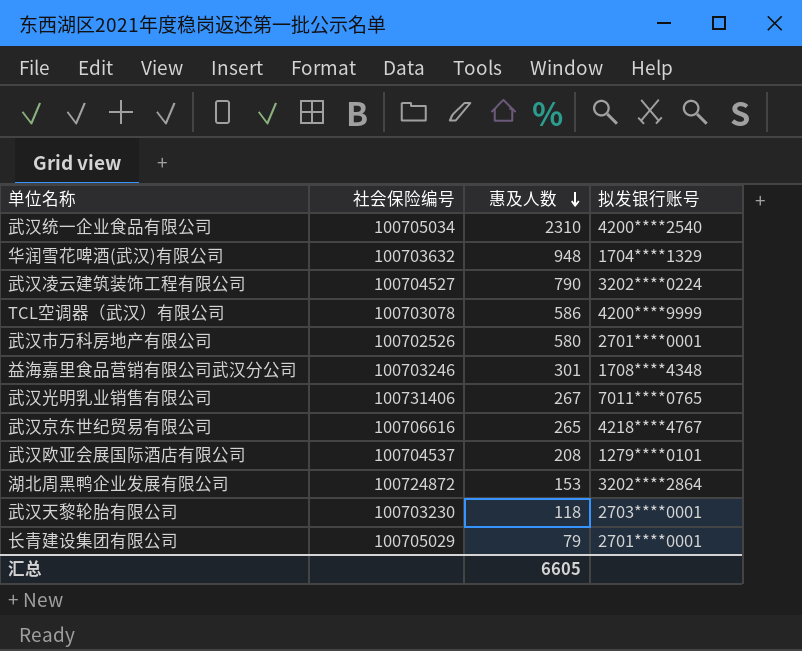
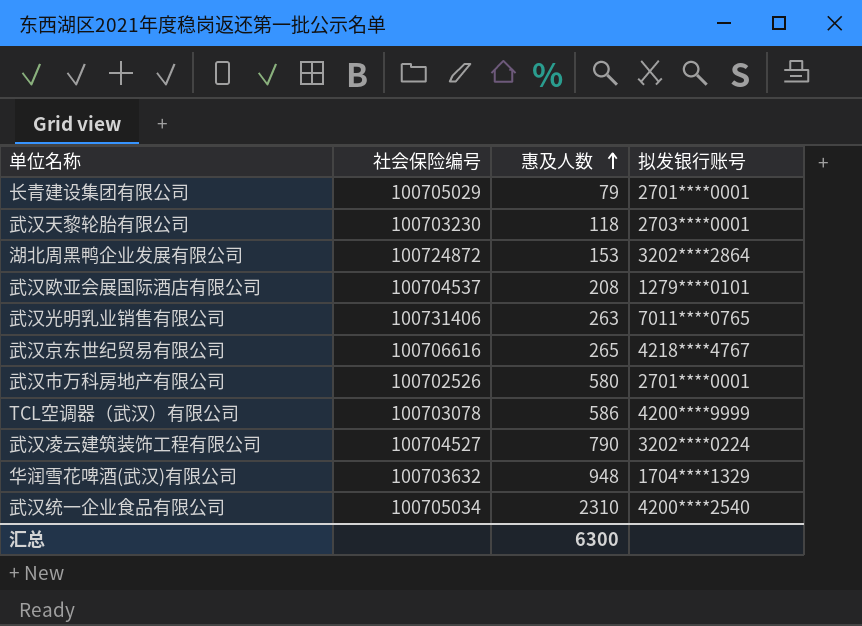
row order: 惠及人数 descending -> 惠及人数 ascending
row 益海嘉里食品营销有限公司武汉分公司: 100703246 | 301 | 1708****4348 -> none
武汉光明乳业销售有限公司 | 惠及人数: 267 -> 263
汇总 | 惠及人数: 6605 -> 6300

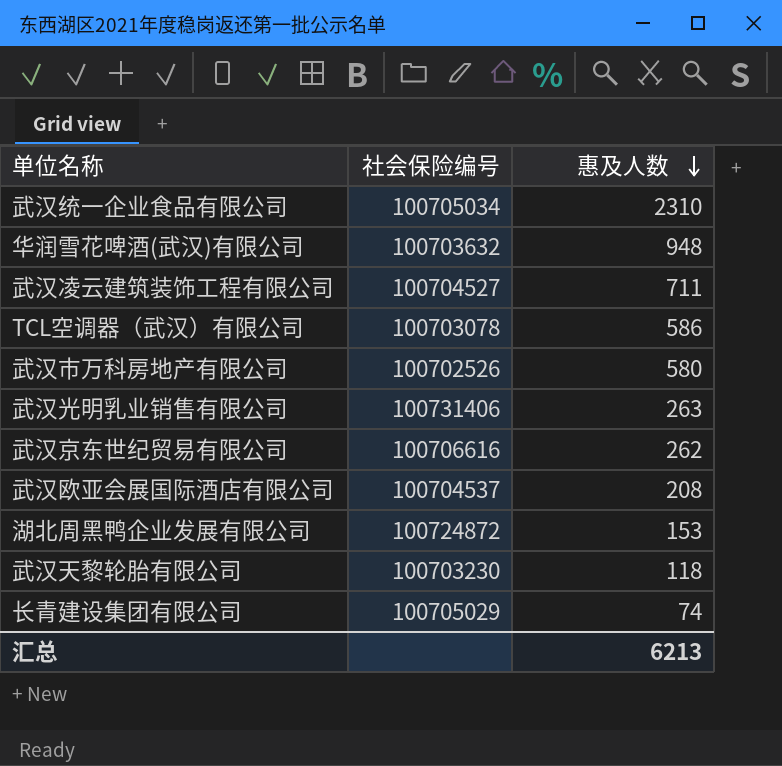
row order: 惠及人数 ascending -> 惠及人数 descending
column 拟发银行账号 | position: 4 -> none
武汉凌云建筑装饰工程有限公司 | 惠及人数: 790 -> 711
武汉京东世纪贸易有限公司 | 惠及人数: 265 -> 262
长青建设集团有限公司 | 惠及人数: 79 -> 74
汇总 | 惠及人数: 6300 -> 6213

